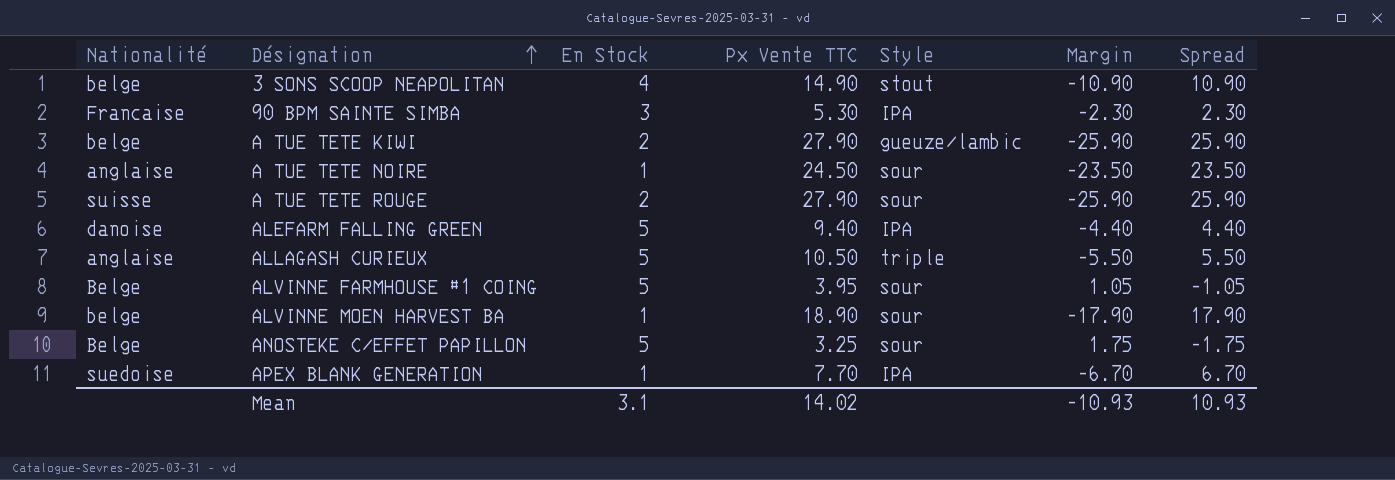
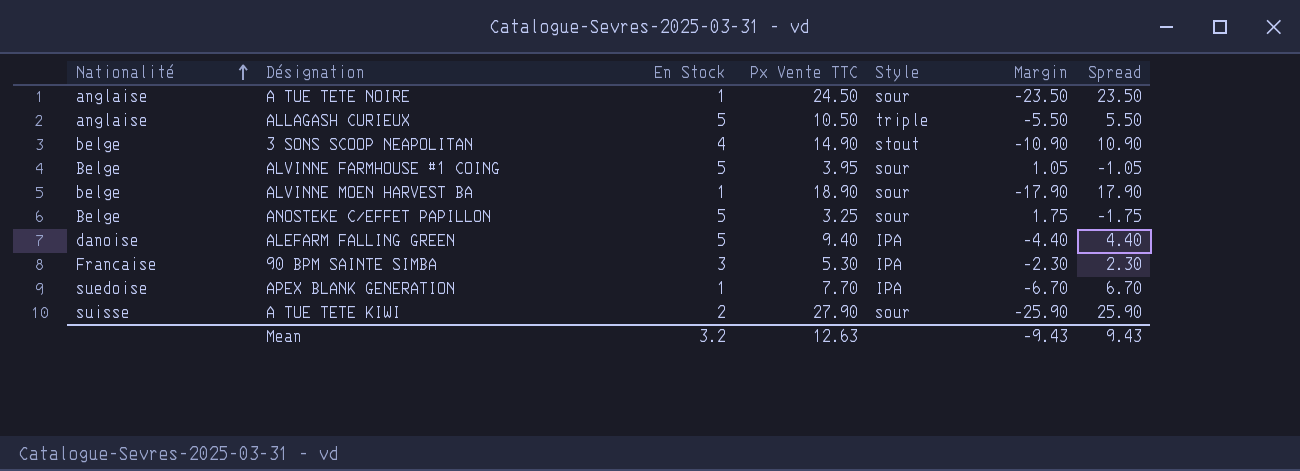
row order: Désignation ascending -> Nationalité ascending
row A TUE TETE ROUGE: suisse | 2 | 27.90 | sour | -25.90 | 25.90 -> none
A TUE TETE KIWI | Nationalité: belge -> suisse
A TUE TETE KIWI | Style: gueuze/lambic -> sour
Mean | En Stock: 3.1 -> 3.2
Mean | Px Vente TTC: 14.02 -> 12.63
Mean | Margin: -10.93 -> -9.43
Mean | Spread: 10.93 -> 9.43

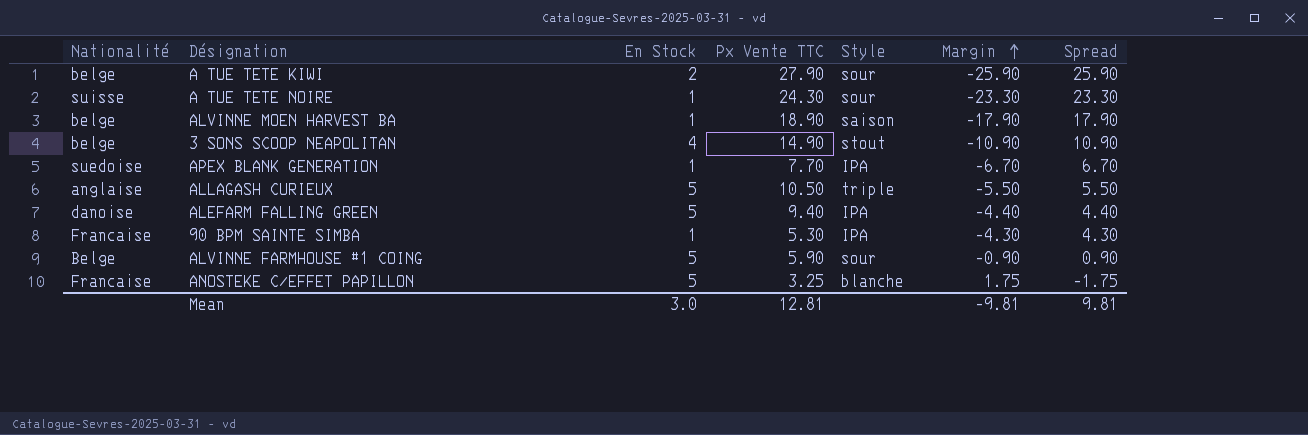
row order: Nationalité ascending -> Margin ascending
A TUE TETE KIWI | Nationalité: suisse -> belge
A TUE TETE NOIRE | Nationalité: anglaise -> suisse
A TUE TETE NOIRE | Px Vente TTC: 24.50 -> 24.30
A TUE TETE NOIRE | Margin: -23.50 -> -23.30
A TUE TETE NOIRE | Spread: 23.50 -> 23.30
ALVINNE MOEN HARVEST BA | Style: sour -> saison
90 BPM SAINTE SIMBA | En Stock: 3 -> 1
90 BPM SAINTE SIMBA | Margin: -2.30 -> -4.30
90 BPM SAINTE SIMBA | Spread: 2.30 -> 4.30
ALVINNE FARMHOUSE #1 COING | Px Vente TTC: 3.95 -> 5.90
ALVINNE FARMHOUSE #1 COING | Margin: 1.05 -> -0.90
ALVINNE FARMHOUSE #1 COING | Spread: -1.05 -> 0.90
ANOSTEKE C/EFFET PAPILLON | Nationalité: Belge -> Francaise
ANOSTEKE C/EFFET PAPILLON | Style: sour -> blanche
Mean | En Stock: 3.2 -> 3.0
Mean | Px Vente TTC: 12.63 -> 12.81
Mean | Margin: -9.43 -> -9.81
Mean | Spread: 9.43 -> 9.81

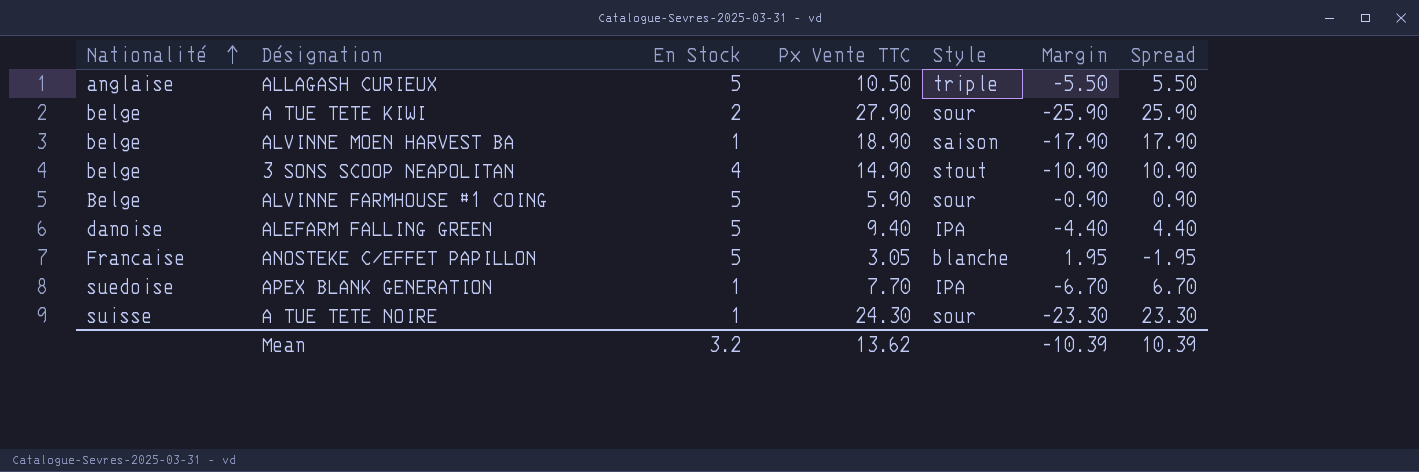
row order: Margin ascending -> Nationalité ascending
row 90 BPM SAINTE SIMBA: Francaise | 1 | 5.30 | IPA | -4.30 | 4.30 -> none
ANOSTEKE C/EFFET PAPILLON | Px Vente TTC: 3.25 -> 3.05
ANOSTEKE C/EFFET PAPILLON | Margin: 1.75 -> 1.95
ANOSTEKE C/EFFET PAPILLON | Spread: -1.75 -> -1.95
Mean | En Stock: 3.0 -> 3.2
Mean | Px Vente TTC: 12.81 -> 13.62
Mean | Margin: -9.81 -> -10.39
Mean | Spread: 9.81 -> 10.39

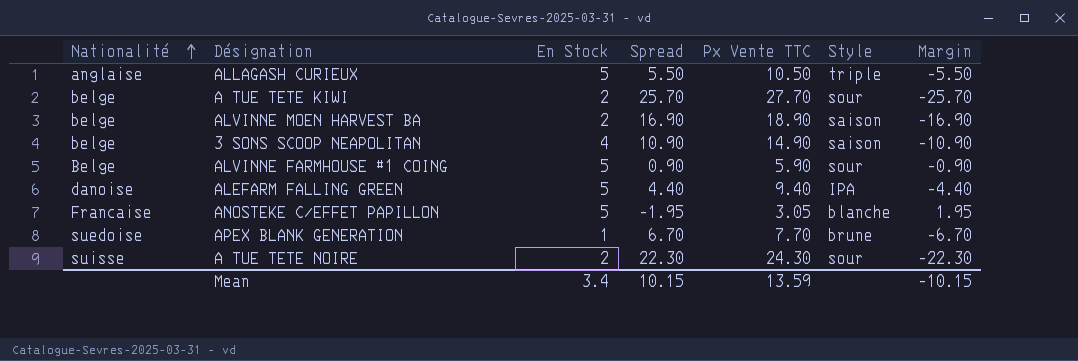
column Spread | position: 7 -> 4
A TUE TETE KIWI | Spread: 25.90 -> 25.70
A TUE TETE KIWI | Px Vente TTC: 27.90 -> 27.70
A TUE TETE KIWI | Margin: -25.90 -> -25.70
ALVINNE MOEN HARVEST BA | En Stock: 1 -> 2
ALVINNE MOEN HARVEST BA | Spread: 17.90 -> 16.90
ALVINNE MOEN HARVEST BA | Margin: -17.90 -> -16.90
3 SONS SCOOP NEAPOLITAN | Style: stout -> saison
APEX BLANK GENERATION | Style: IPA -> brune
A TUE TETE NOIRE | En Stock: 1 -> 2
A TUE TETE NOIRE | Spread: 23.30 -> 22.30
A TUE TETE NOIRE | Margin: -23.30 -> -22.30
Mean | En Stock: 3.2 -> 3.4
Mean | Spread: 10.39 -> 10.15
Mean | Px Vente TTC: 13.62 -> 13.59
Mean | Margin: -10.39 -> -10.15

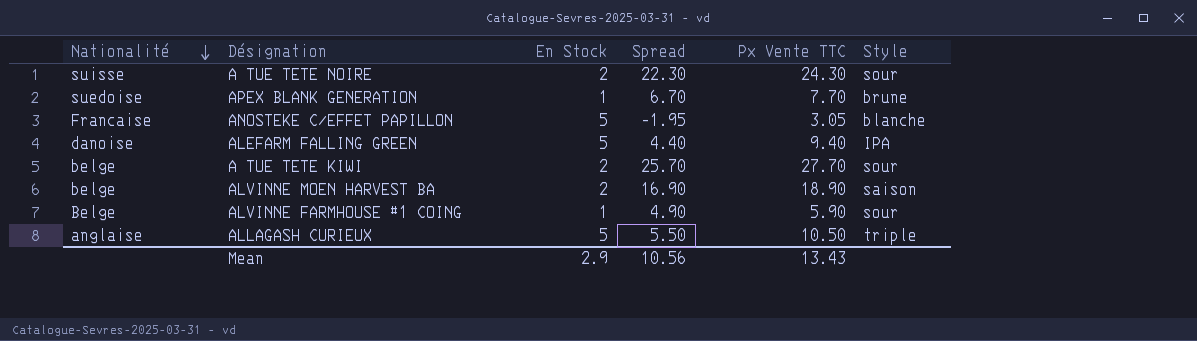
row order: Nationalité ascending -> Nationalité descending
column Margin | formula: [En Stock] - [Px Vente TTC] -> none
row 3 SONS SCOOP NEAPOLITAN: belge | 4 | 10.90 | 14.90 | saison | -10.90 -> none
ALVINNE FARMHOUSE #1 COING | En Stock: 5 -> 1
ALVINNE FARMHOUSE #1 COING | Spread: 0.90 -> 4.90
Mean | En Stock: 3.4 -> 2.9
Mean | Spread: 10.15 -> 10.56
Mean | Px Vente TTC: 13.59 -> 13.43

